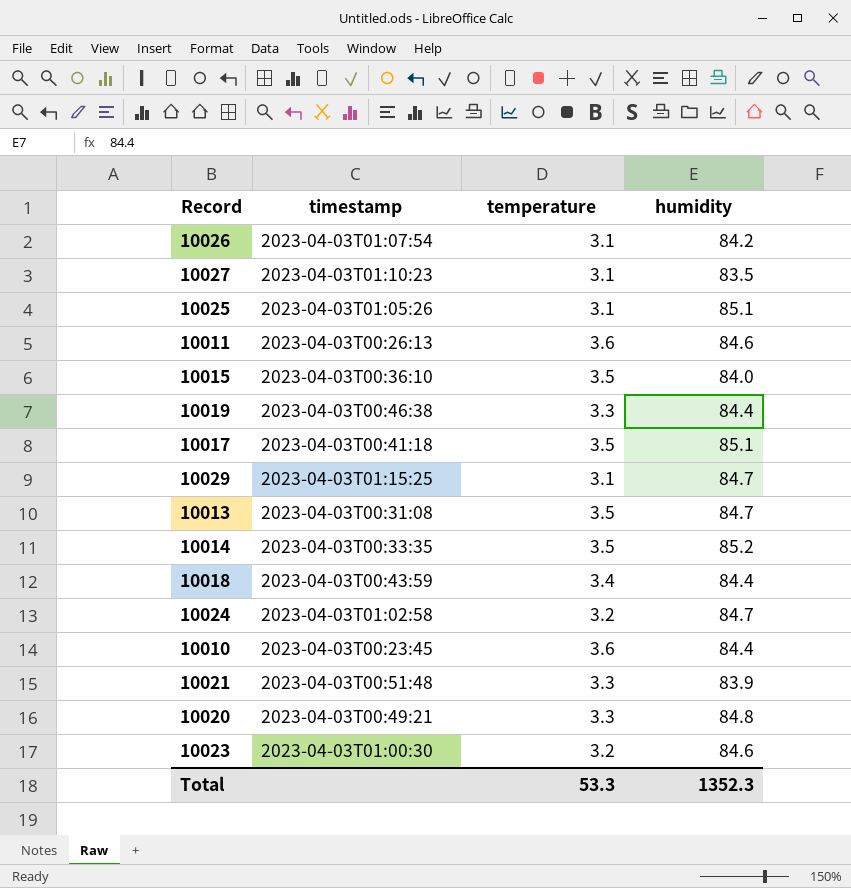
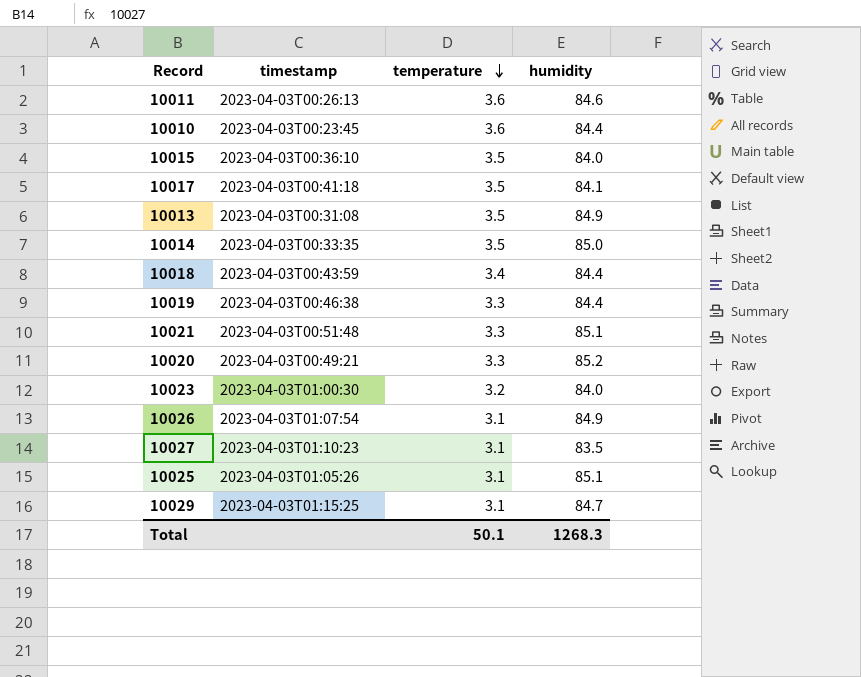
row order: none -> temperature descending
row 10024: 2023-04-03T01:02:58 | 3.2 | 84.7 -> none
10017 | humidity: 85.1 -> 84.1
10013 | humidity: 84.7 -> 84.9
10014 | humidity: 85.2 -> 85.0
10021 | humidity: 83.9 -> 85.1
10020 | humidity: 84.8 -> 85.2
10023 | humidity: 84.6 -> 84.0
10026 | humidity: 84.2 -> 84.9
Total | temperature: 53.3 -> 50.1
Total | humidity: 1352.3 -> 1268.3

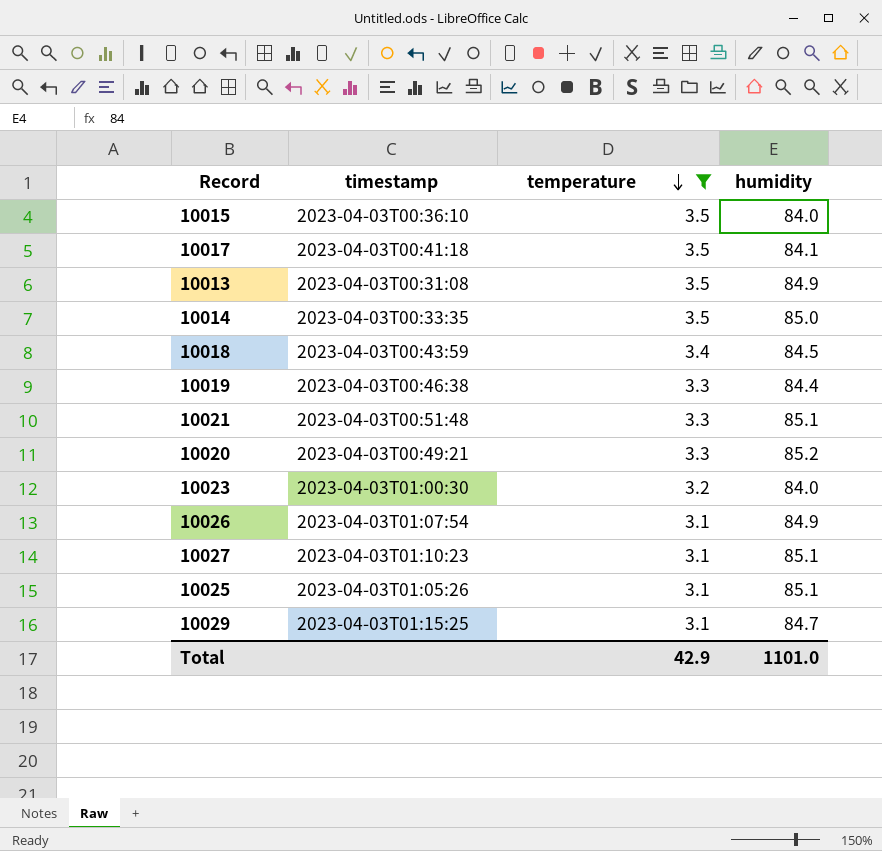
filter: none -> temperature != 3.6
10018 | humidity: 84.4 -> 84.5
10027 | humidity: 83.5 -> 85.1
Total | temperature: 50.1 -> 42.9
Total | humidity: 1268.3 -> 1101.0

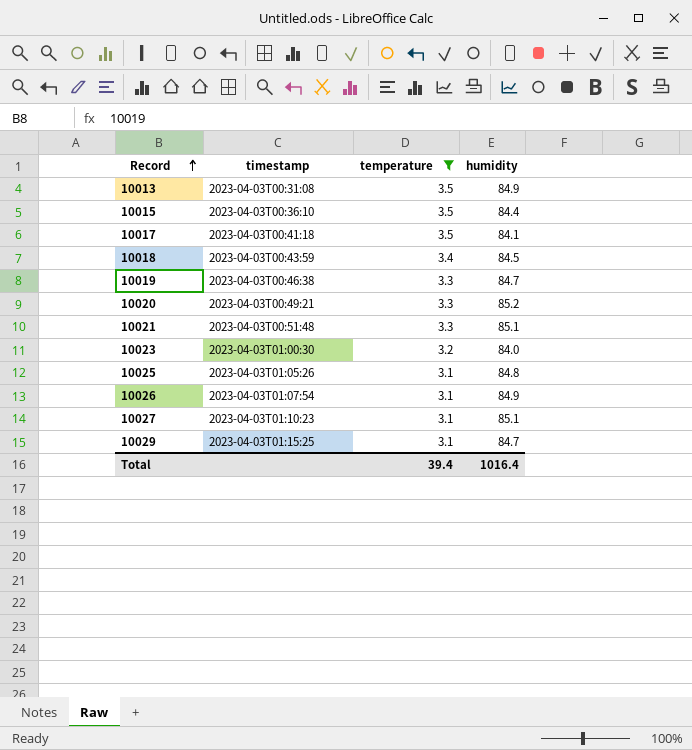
row order: temperature descending -> Record ascending
row 10014: 2023-04-03T00:33:35 | 3.5 | 85.0 -> none
10015 | humidity: 84.0 -> 84.4
10019 | humidity: 84.4 -> 84.7
10025 | humidity: 85.1 -> 84.8
Total | temperature: 42.9 -> 39.4
Total | humidity: 1101.0 -> 1016.4

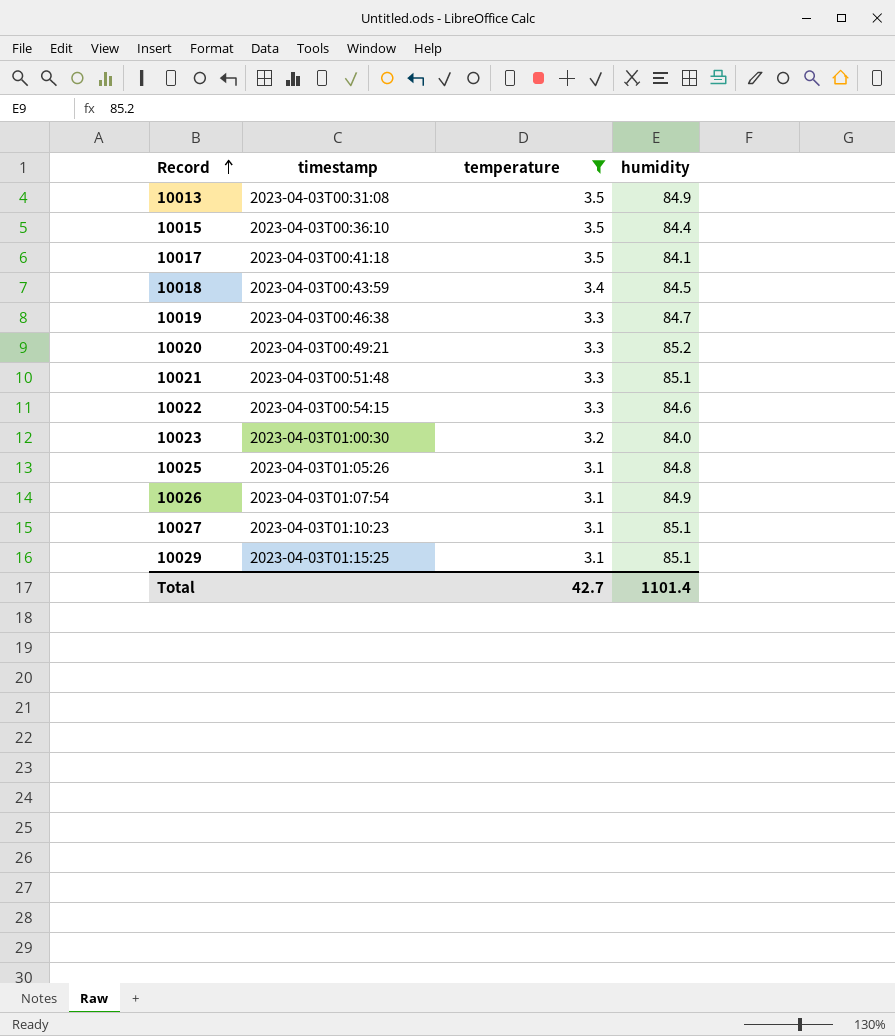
row 10022: none -> 2023-04-03T00:54:15 | 3.3 | 84.6
10029 | humidity: 84.7 -> 85.1
Total | temperature: 39.4 -> 42.7
Total | humidity: 1016.4 -> 1101.4

